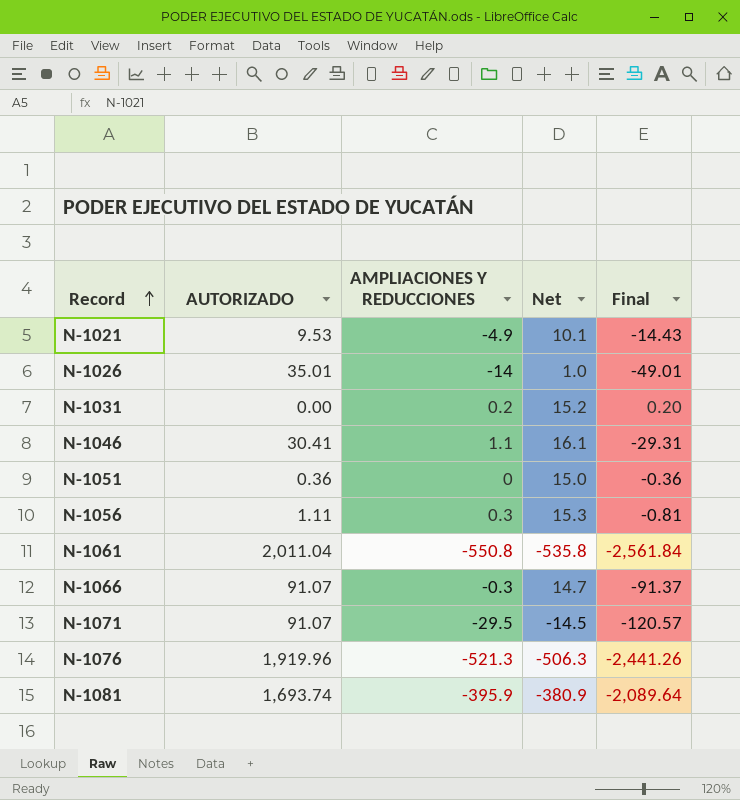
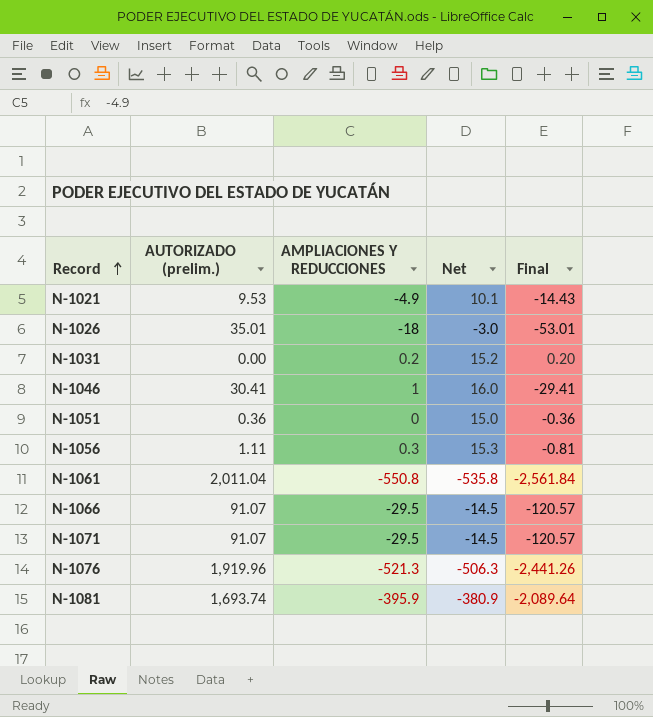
column name: AUTORIZADO -> AUTORIZADO (prelim.)
N-1026 | AMPLIACIONES Y REDUCCIONES: -14 -> -18
N-1026 | Net: 1.0 -> -3.0
N-1026 | Final: -49.01 -> -53.01
N-1046 | AMPLIACIONES Y REDUCCIONES: 1.1 -> 1
N-1046 | Net: 16.1 -> 16.0
N-1046 | Final: -29.31 -> -29.41
N-1066 | AMPLIACIONES Y REDUCCIONES: -0.3 -> -29.5
N-1066 | Net: 14.7 -> -14.5
N-1066 | Final: -91.37 -> -120.57

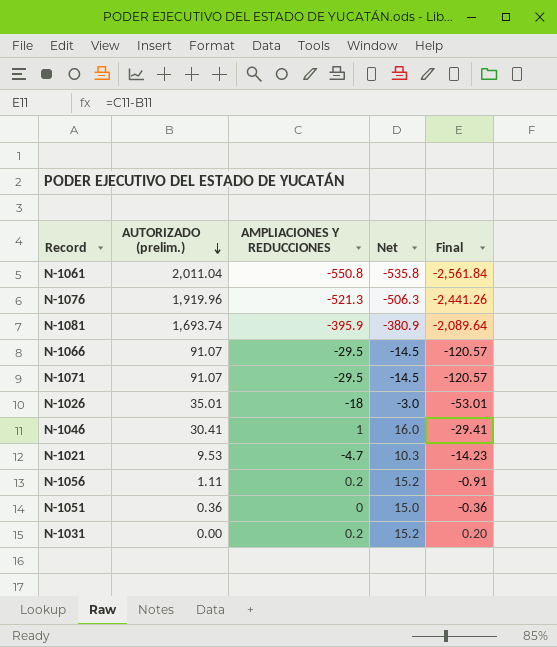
row order: Record ascending -> AUTORIZADO (prelim.) descending
N-1021 | AMPLIACIONES Y REDUCCIONES: -4.9 -> -4.7
N-1021 | Net: 10.1 -> 10.3
N-1021 | Final: -14.43 -> -14.23
N-1056 | AMPLIACIONES Y REDUCCIONES: 0.3 -> 0.2
N-1056 | Net: 15.3 -> 15.2
N-1056 | Final: -0.81 -> -0.91

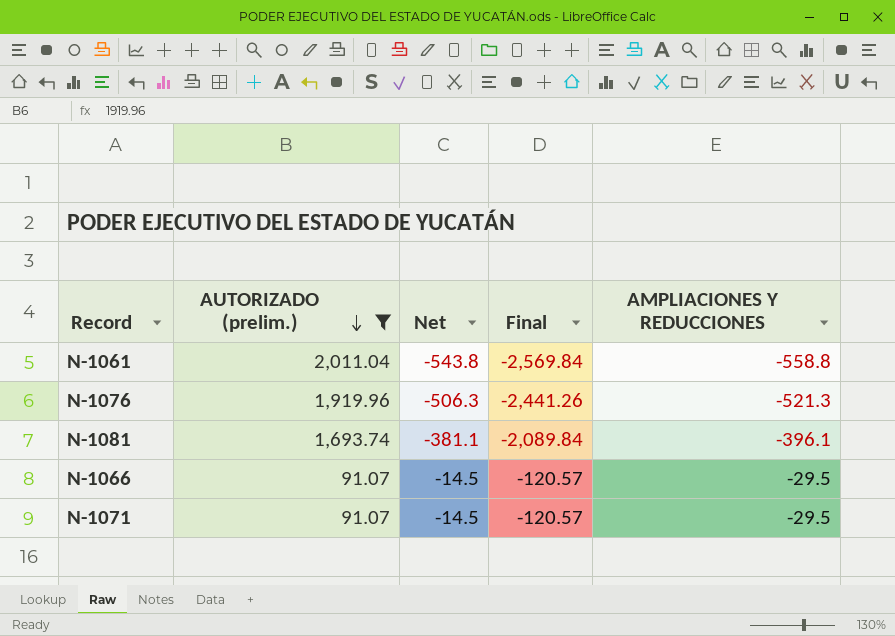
filter: none -> AUTORIZADO (prelim.) >= 91.07
column AMPLIACIONES Y REDUCCIONES | position: 3 -> 5
N-1061 | Net: -535.8 -> -543.8
N-1061 | Final: -2,561.84 -> -2,569.84
N-1061 | AMPLIACIONES Y REDUCCIONES: -550.8 -> -558.8
N-1081 | Net: -380.9 -> -381.1
N-1081 | Final: -2,089.64 -> -2,089.84
N-1081 | AMPLIACIONES Y REDUCCIONES: -395.9 -> -396.1

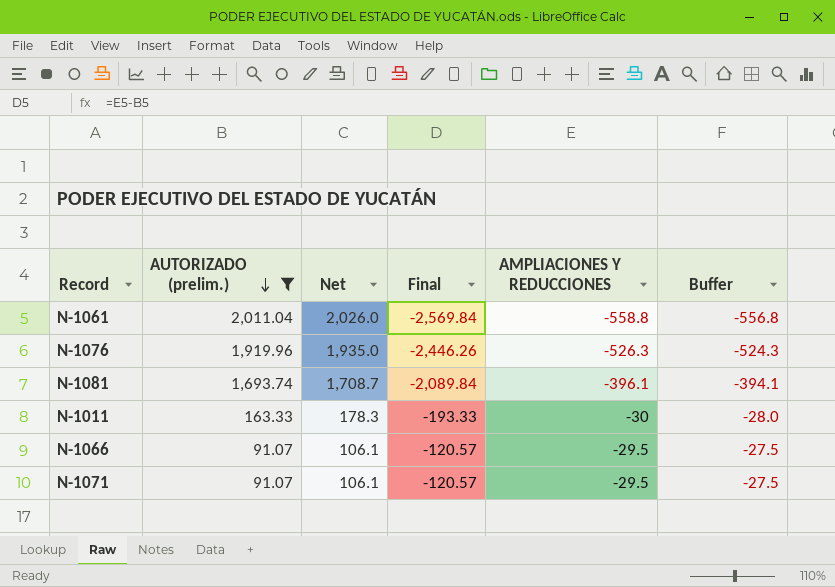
column Net | formula: [AMPLIACIONES Y REDUCCIONES] + 15 -> [AUTORIZADO (prelim.)] + 15
column Buffer | formula: none -> [AMPLIACIONES Y REDUCCIONES] + 2
N-1076 | Final: -2,441.26 -> -2,446.26
N-1076 | AMPLIACIONES Y REDUCCIONES: -521.3 -> -526.3
row N-1011: none -> 163.33 | 178.3 | -193.33 | -30 | -28.0

